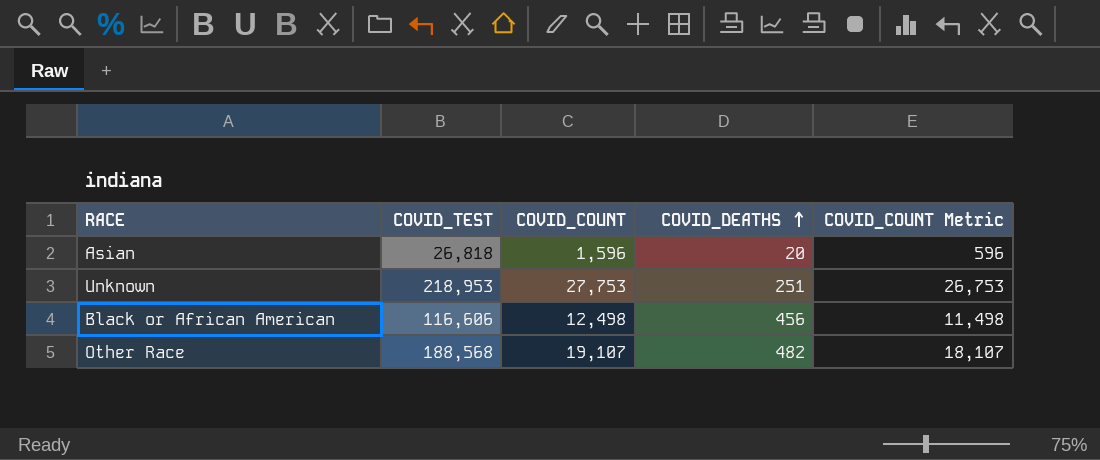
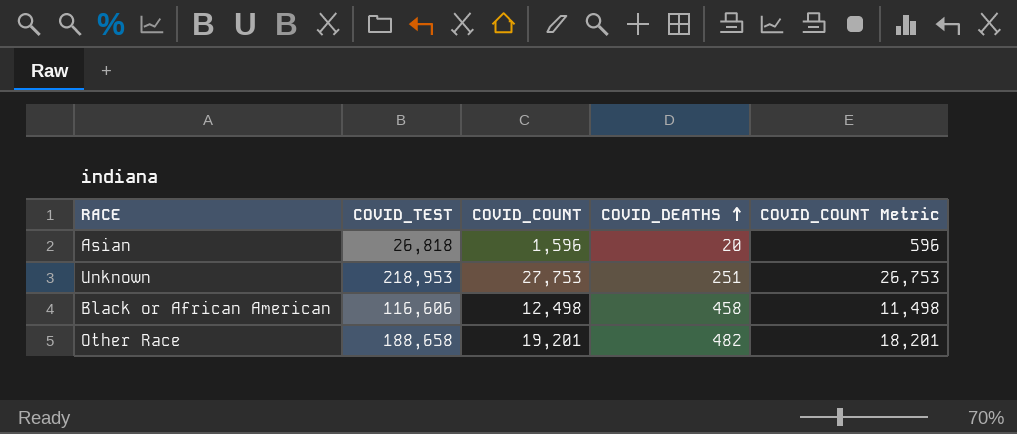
Black or African American | COVID_DEATHS: 456 -> 458
Other Race | COVID_TEST: 188,568 -> 188,658
Other Race | COVID_COUNT: 19,107 -> 19,201
Other Race | COVID_COUNT Metric: 18,107 -> 18,201

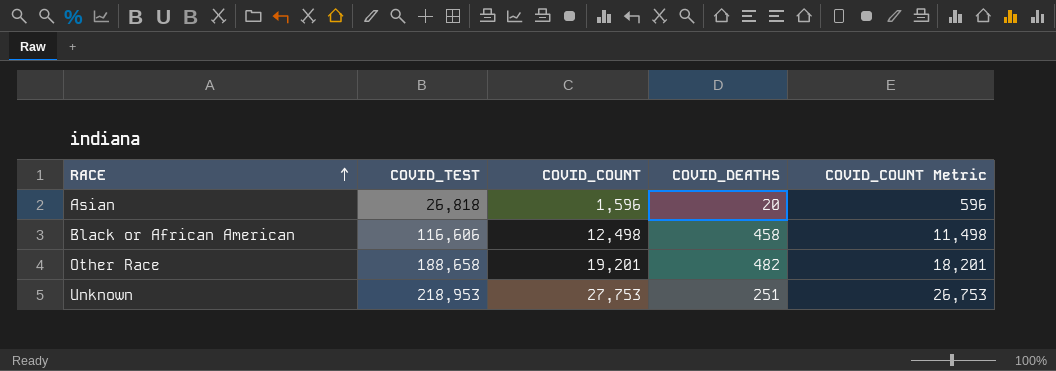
row order: COVID_DEATHS ascending -> RACE ascending

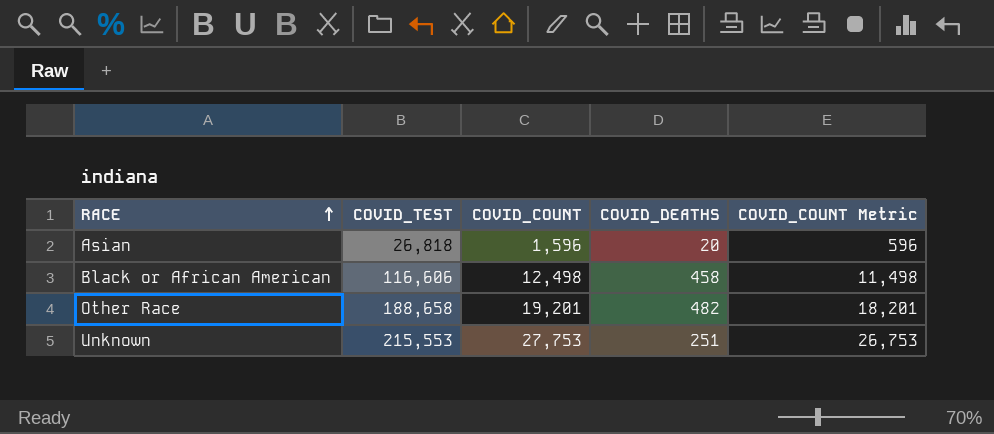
Unknown | COVID_TEST: 218,953 -> 215,553

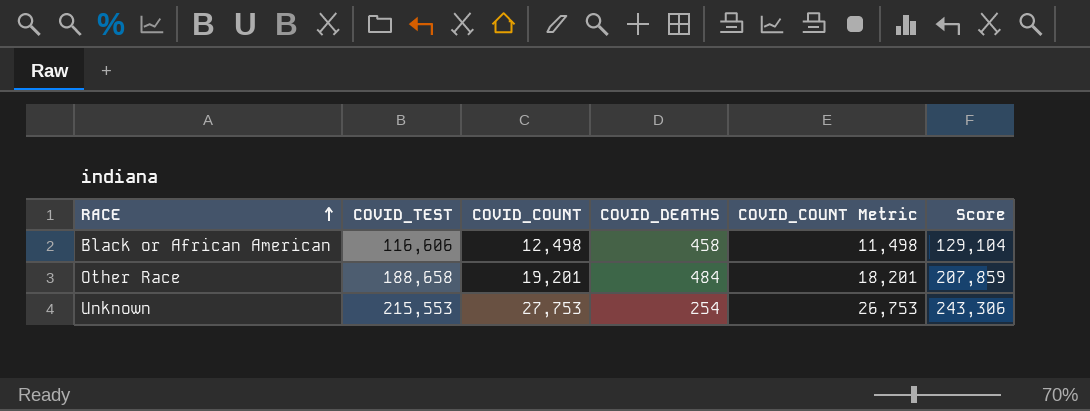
column Score | formula: none -> [COVID_TEST] + [COVID_COUNT]
row Asian: 26,818 | 1,596 | 20 | 596 -> none
Other Race | COVID_DEATHS: 482 -> 484
Unknown | COVID_DEATHS: 251 -> 254

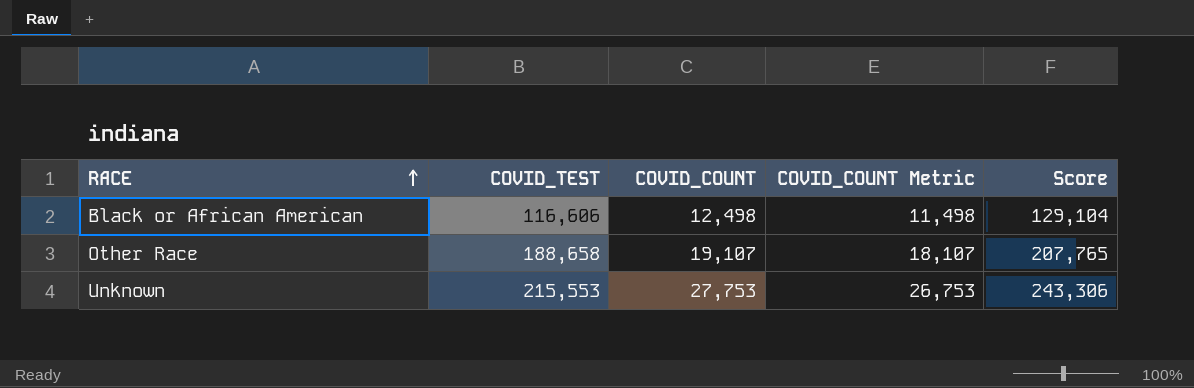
column COVID_DEATHS | position: 4 -> none
Other Race | COVID_COUNT: 19,201 -> 19,107
Other Race | COVID_COUNT Metric: 18,201 -> 18,107
Other Race | Score: 207,859 -> 207,765

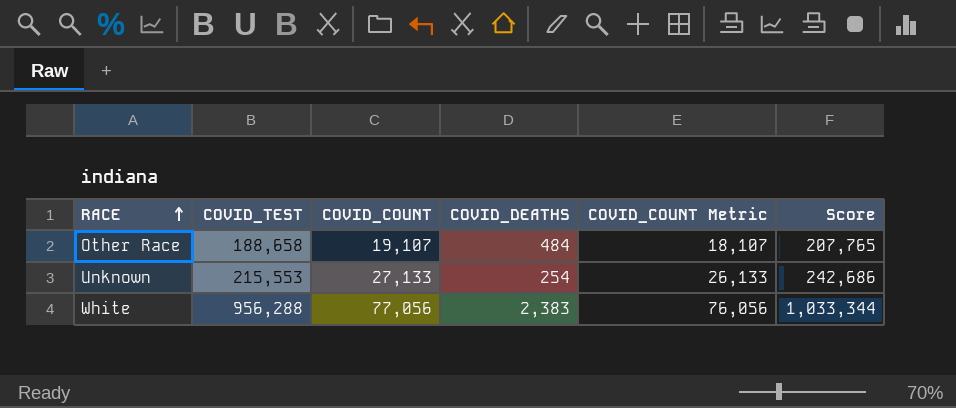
column COVID_DEATHS | position: none -> 4
row Black or African American: 116,606 | 12,498 | 11,498 | 129,104 -> none
Unknown | COVID_COUNT: 27,753 -> 27,133
Unknown | COVID_COUNT Metric: 26,753 -> 26,133
Unknown | Score: 243,306 -> 242,686
row White: none -> 956,288 | 77,056 | 2,383 | 76,056 | 1,033,344

